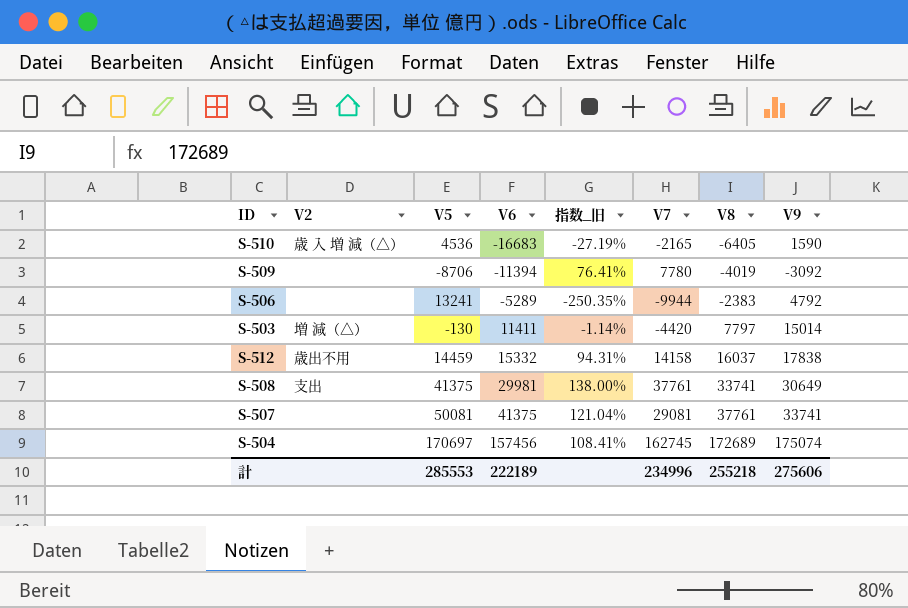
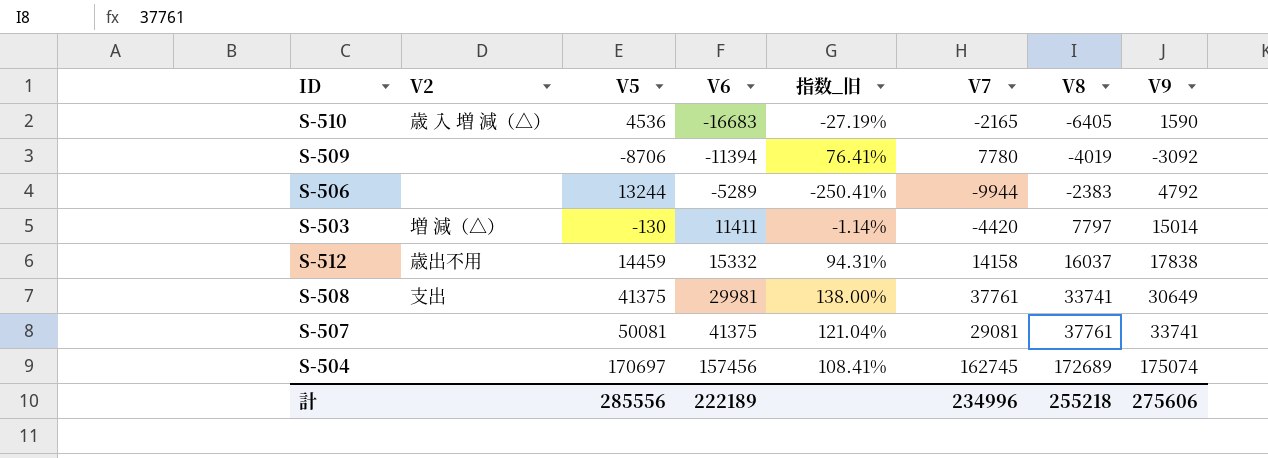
S-506 | V5: 13241 -> 13244
S-506 | 指数_旧: -250.35% -> -250.41%
計 | V5: 285553 -> 285556

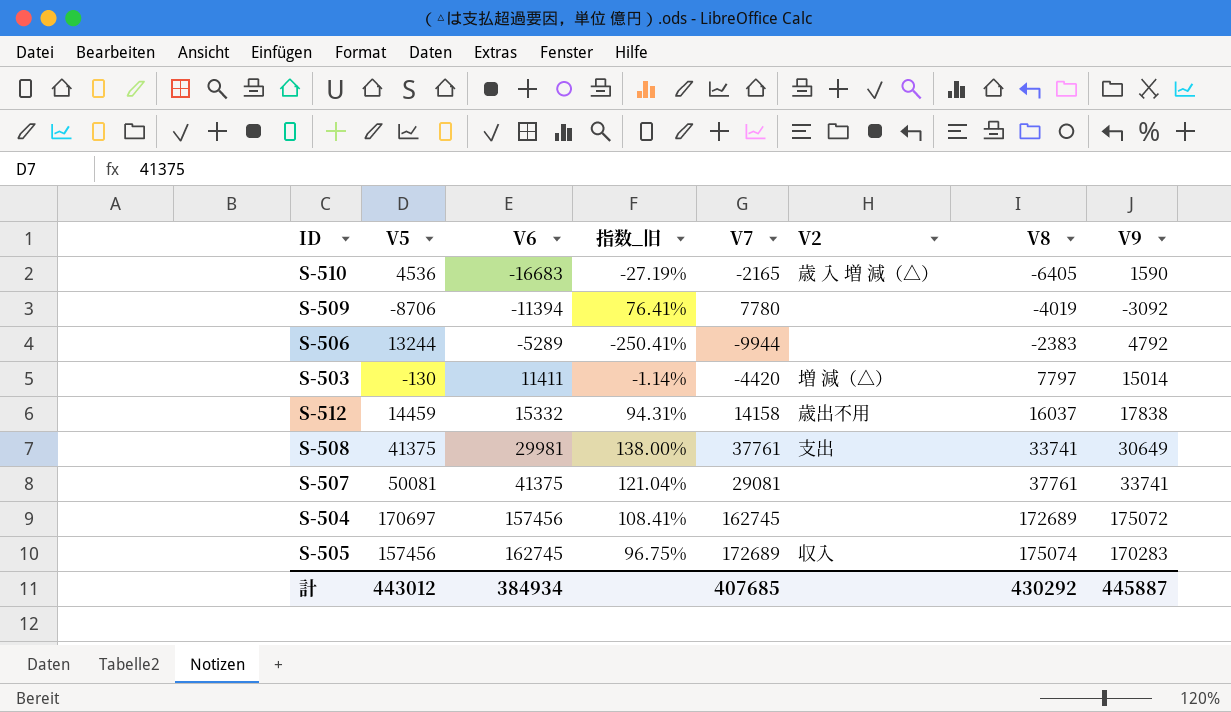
column V2 | position: 2 -> 6
S-504 | V9: 175074 -> 175072
row S-505: none -> 157456 | 162745 | 96.75% | 172689 | 収入 | 175074 | 170283
計 | V5: 285556 -> 443012
計 | V6: 222189 -> 384934
計 | V7: 234996 -> 407685
計 | V8: 255218 -> 430292
計 | V9: 275606 -> 445887

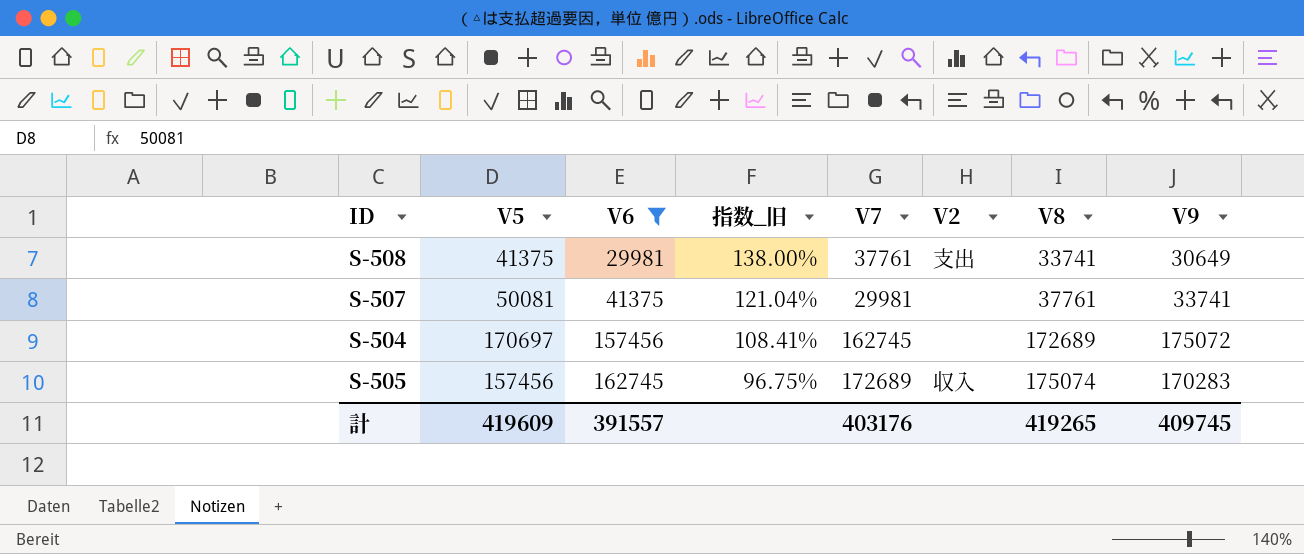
filter: none -> V6 >= 29981
S-507 | V7: 29081 -> 29981
計 | V5: 443012 -> 419609
計 | V6: 384934 -> 391557
計 | V7: 407685 -> 403176
計 | V8: 430292 -> 419265
計 | V9: 445887 -> 409745

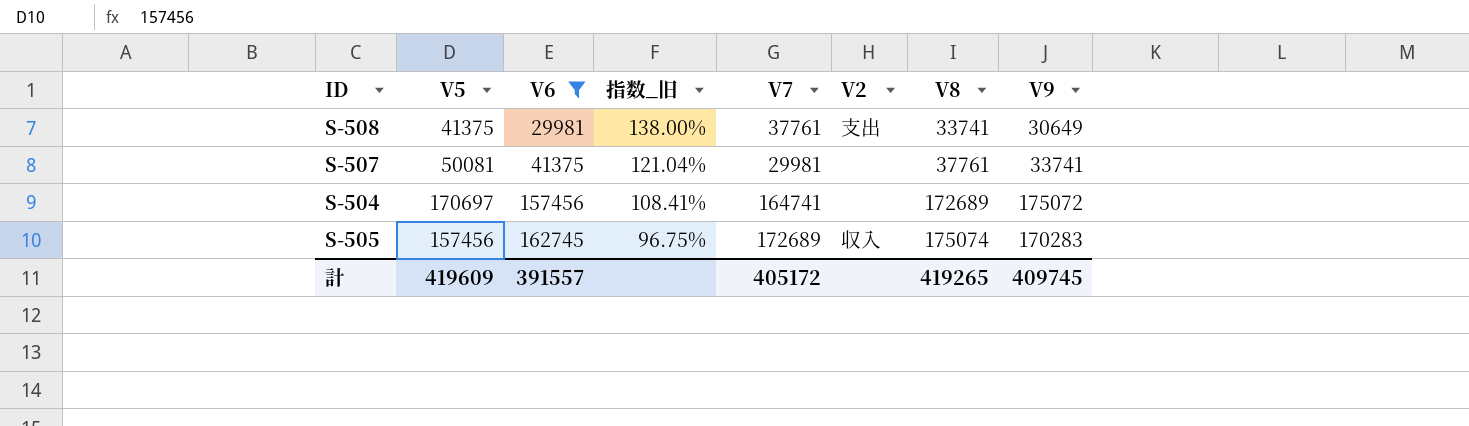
S-504 | V7: 162745 -> 164741
計 | V7: 403176 -> 405172

